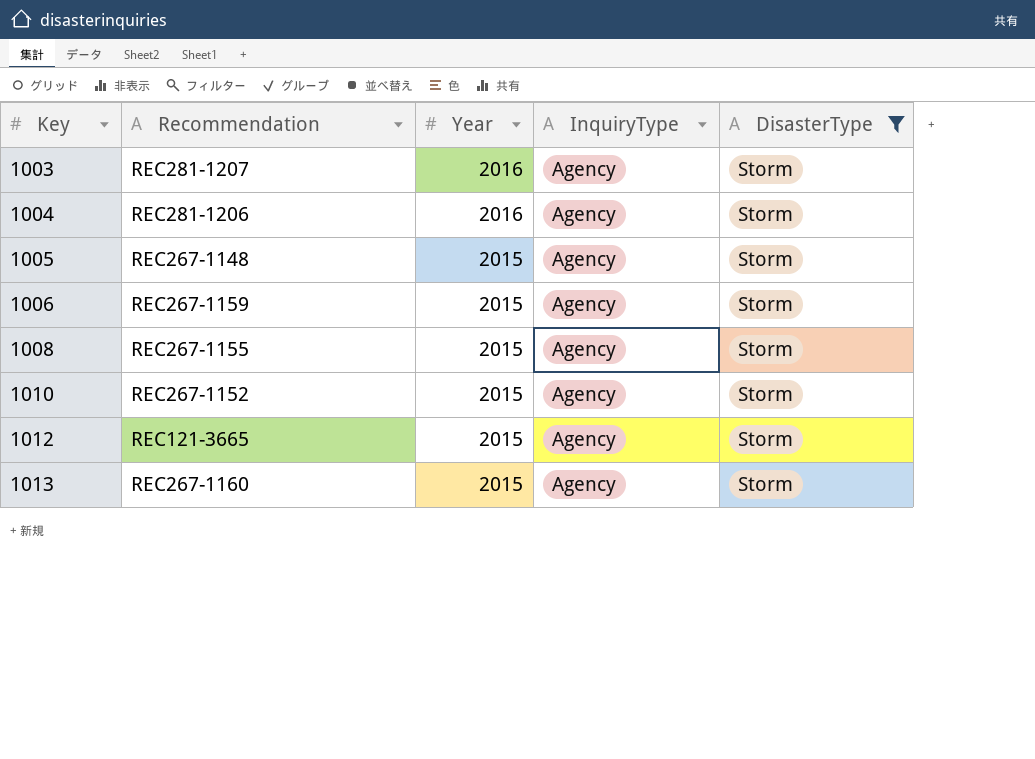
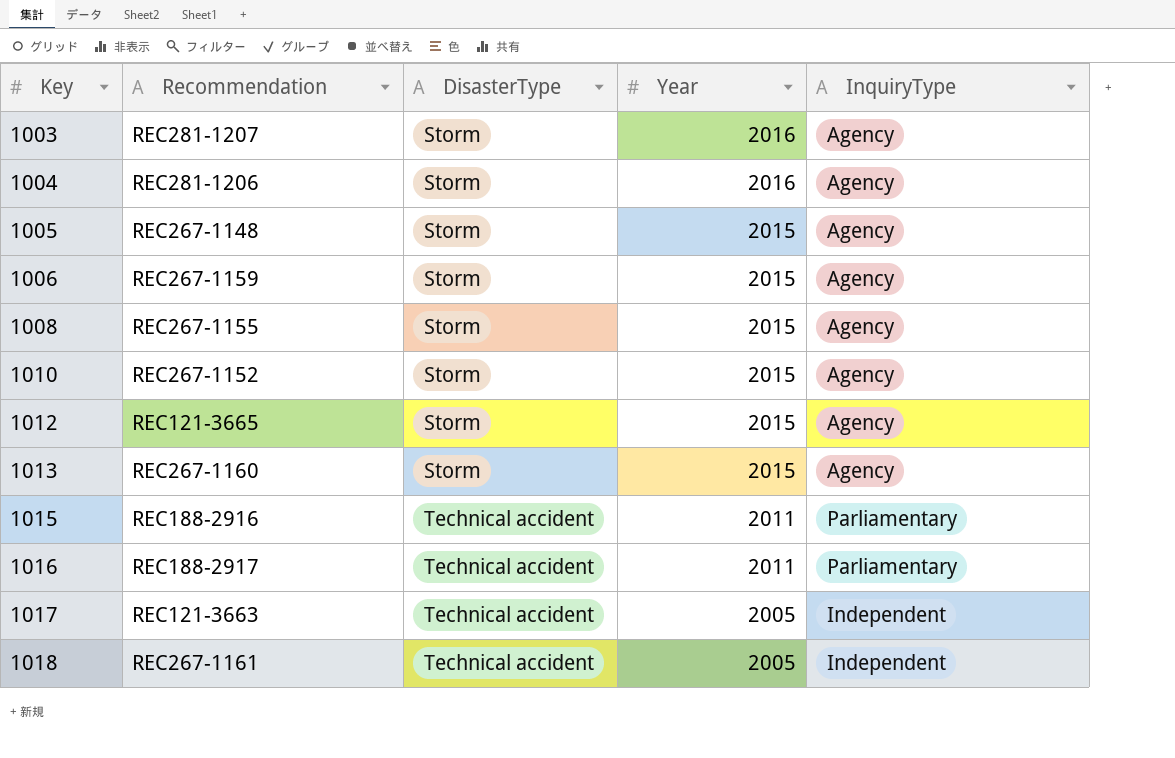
filter: DisasterType = Storm -> none
column DisasterType | position: 5 -> 3

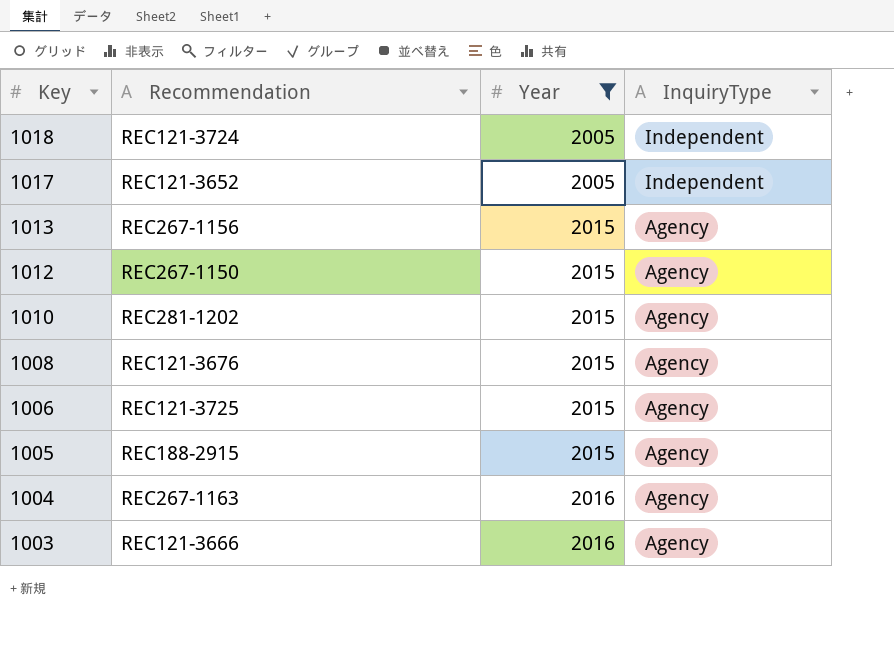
filter: none -> Year != 2011
row order: Key ascending -> Key descending
column DisasterType | position: 3 -> none
1018 | Recommendation: REC267-1161 -> REC121-3724
1017 | Recommendation: REC121-3663 -> REC121-3652
1013 | Recommendation: REC267-1160 -> REC267-1156
1012 | Recommendation: REC121-3665 -> REC267-1150
1010 | Recommendation: REC267-1152 -> REC281-1202
1008 | Recommendation: REC267-1155 -> REC121-3676
1006 | Recommendation: REC267-1159 -> REC121-3725
1005 | Recommendation: REC267-1148 -> REC188-2915
1004 | Recommendation: REC281-1206 -> REC267-1163
1003 | Recommendation: REC281-1207 -> REC121-3666

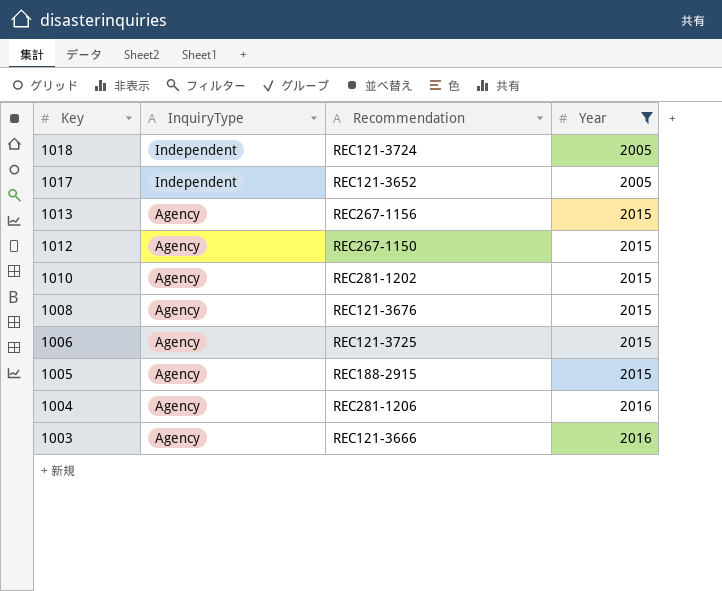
column InquiryType | position: 4 -> 2
1004 | Recommendation: REC267-1163 -> REC281-1206

